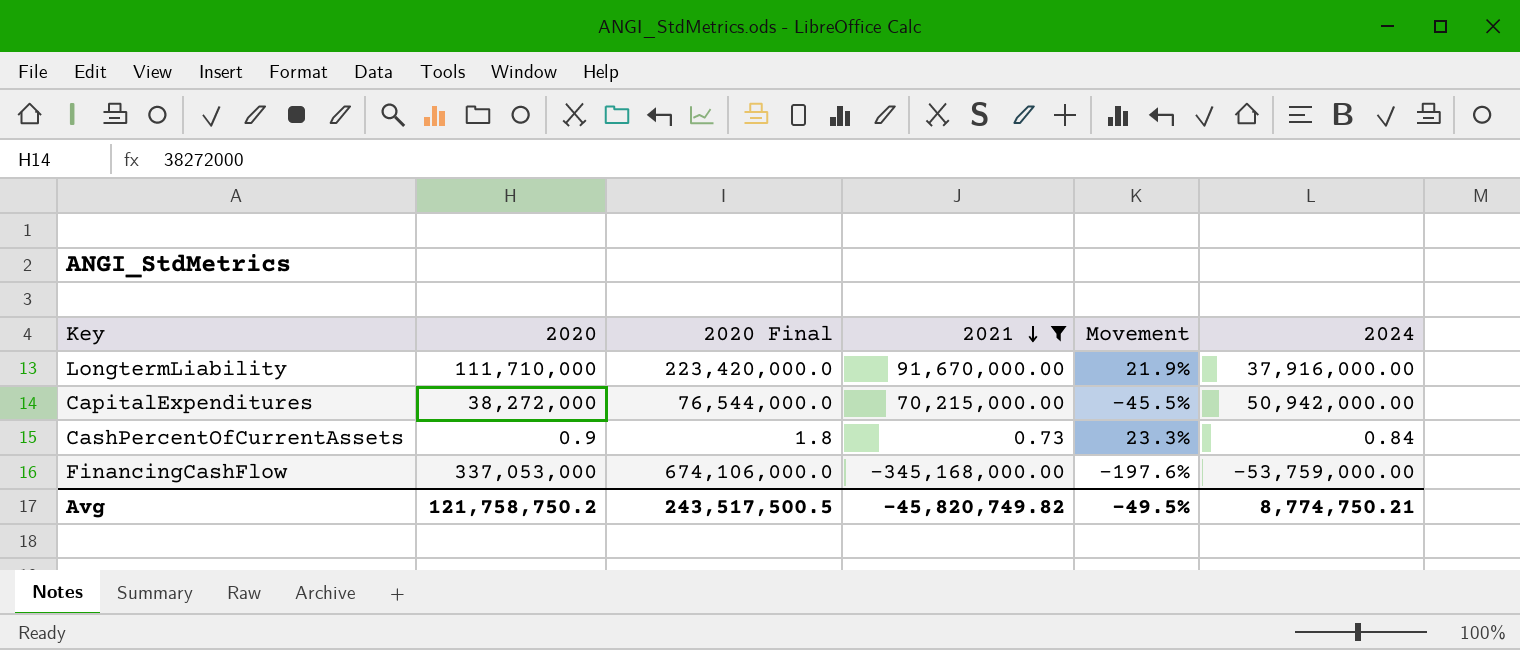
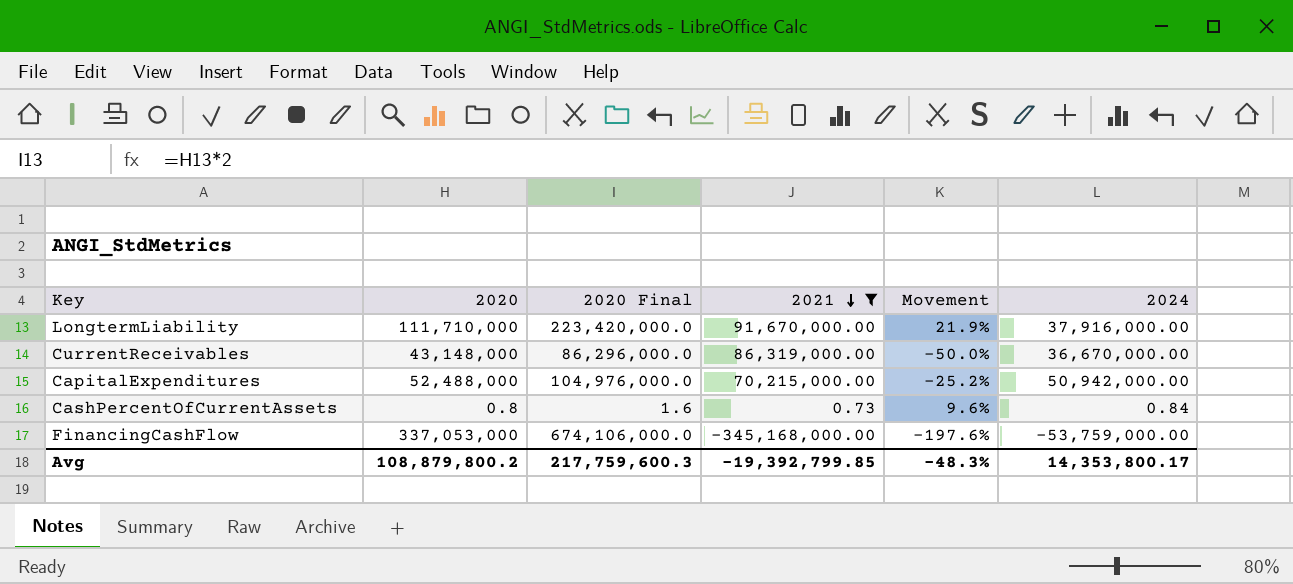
row CurrentReceivables: none -> 43,148,000 | 86,296,000.0 | 86,319,000.00 | -50.0% | 36,670,000.00
CapitalExpenditures | 2020: 38,272,000 -> 52,488,000
CapitalExpenditures | 2020 Final: 76,544,000.0 -> 104,976,000.0
CapitalExpenditures | Movement: -45.5% -> -25.2%
CashPercentOfCurrentAssets | 2020: 0.9 -> 0.8
CashPercentOfCurrentAssets | 2020 Final: 1.8 -> 1.6
CashPercentOfCurrentAssets | Movement: 23.3% -> 9.6%
Avg | 2020: 121,758,750.2 -> 108,879,800.2
Avg | 2020 Final: 243,517,500.5 -> 217,759,600.3
Avg | 2021: -45,820,749.82 -> -19,392,799.85
Avg | Movement: -49.5% -> -48.3%
Avg | 2024: 8,774,750.21 -> 14,353,800.17

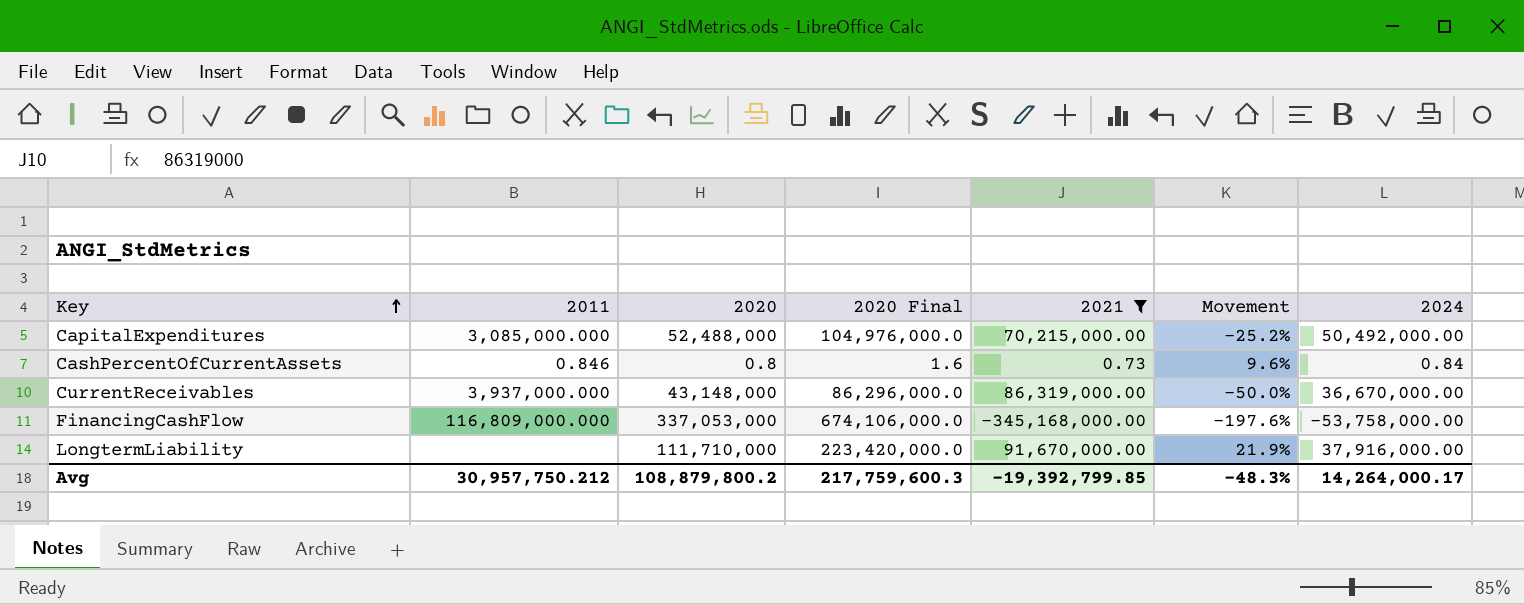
row order: 2021 descending -> Key ascending
column 2011 | position: none -> 2
CapitalExpenditures | 2024: 50,942,000.00 -> 50,492,000.00
FinancingCashFlow | 2024: -53,759,000.00 -> -53,758,000.00
Avg | 2024: 14,353,800.17 -> 14,264,000.17

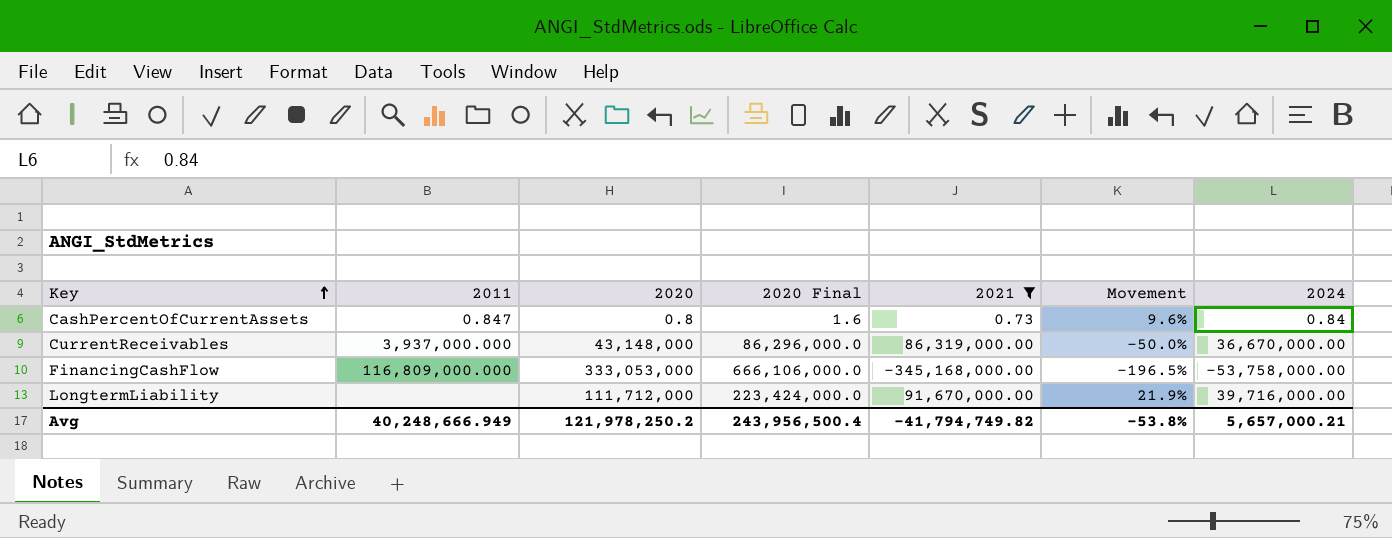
row CapitalExpenditures: 3,085,000.000 | 52,488,000 | 104,976,000.0 | 70,215,000.00 | -25.2% | 50,492,000.00 -> none
CashPercentOfCurrentAssets | 2011: 0.846 -> 0.847
FinancingCashFlow | 2020: 337,053,000 -> 333,053,000
FinancingCashFlow | 2020 Final: 674,106,000.0 -> 666,106,000.0
FinancingCashFlow | Movement: -197.6% -> -196.5%
LongtermLiability | 2020: 111,710,000 -> 111,712,000
LongtermLiability | 2020 Final: 223,420,000.0 -> 223,424,000.0
LongtermLiability | 2024: 37,916,000.00 -> 39,716,000.00
Avg | 2011: 30,957,750.212 -> 40,248,666.949
Avg | 2020: 108,879,800.2 -> 121,978,250.2
Avg | 2020 Final: 217,759,600.3 -> 243,956,500.4
Avg | 2021: -19,392,799.85 -> -41,794,749.82
Avg | Movement: -48.3% -> -53.8%
Avg | 2024: 14,264,000.17 -> 5,657,000.21

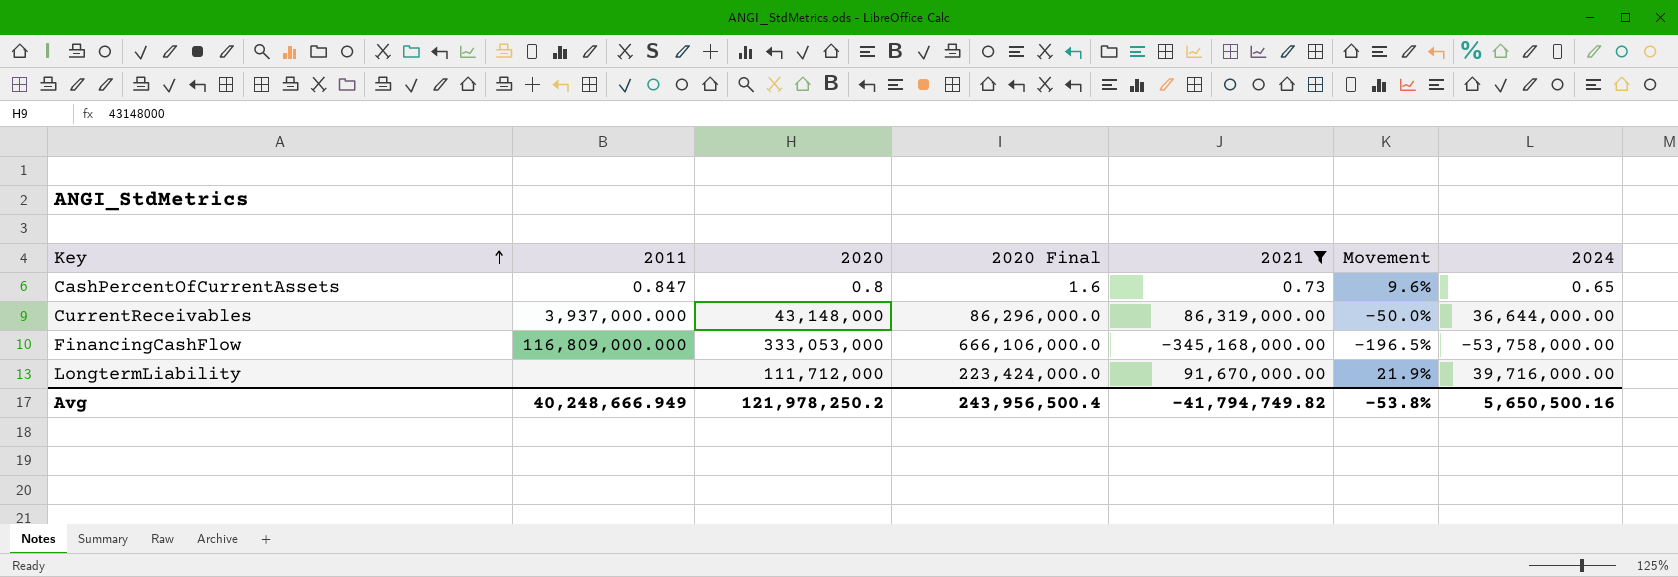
CashPercentOfCurrentAssets | 2024: 0.84 -> 0.65
CurrentReceivables | 2024: 36,670,000.00 -> 36,644,000.00
Avg | 2024: 5,657,000.21 -> 5,650,500.16

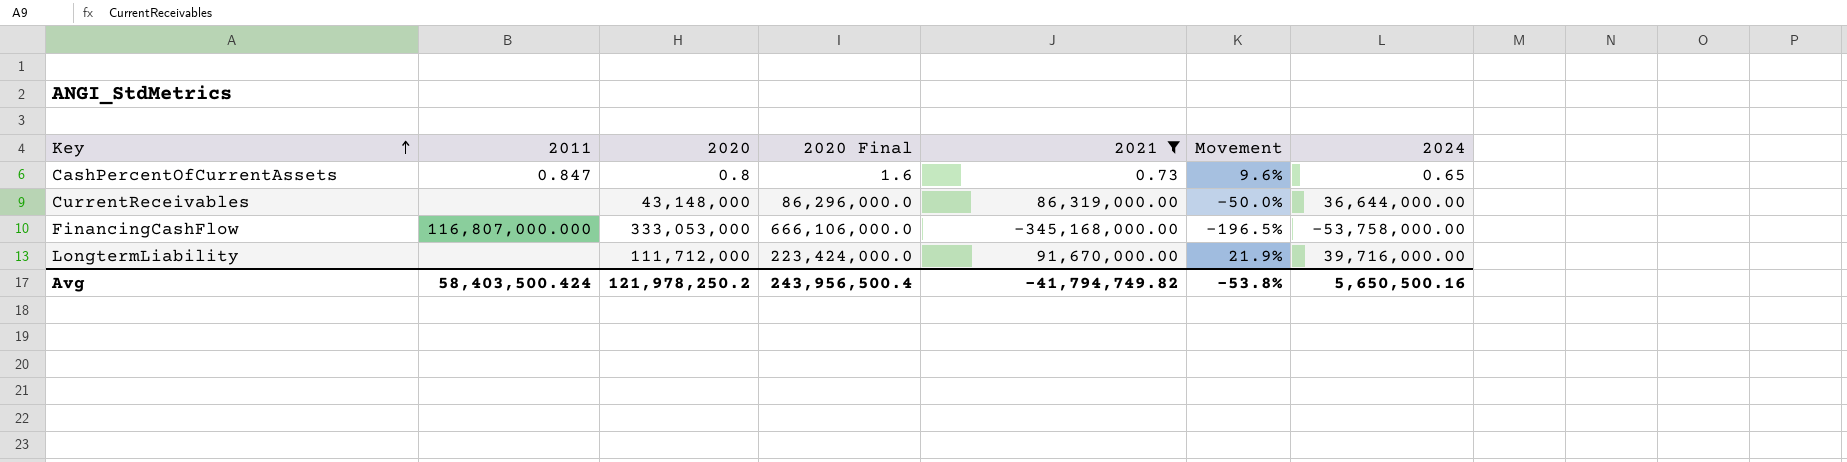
CurrentReceivables | 2011: 3,937,000.000 -> none
FinancingCashFlow | 2011: 116,809,000.000 -> 116,807,000.000
Avg | 2011: 40,248,666.949 -> 58,403,500.424

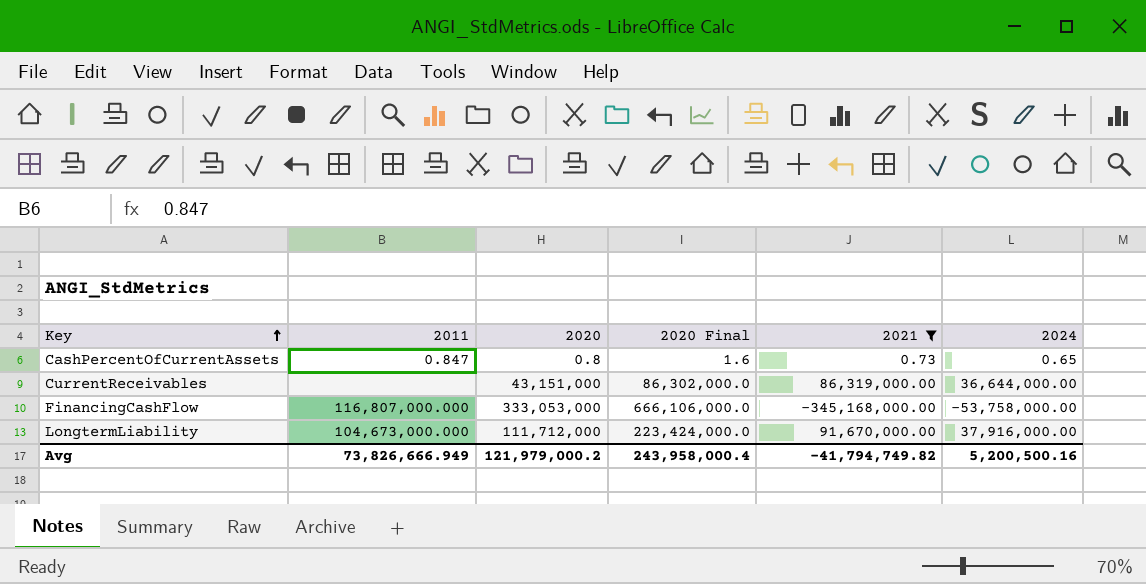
column Movement | formula: ([2020] - [2021]) / [2021] -> none
CurrentReceivables | 2020: 43,148,000 -> 43,151,000
CurrentReceivables | 2020 Final: 86,296,000.0 -> 86,302,000.0
LongtermLiability | 2011: none -> 104,673,000.000
LongtermLiability | 2024: 39,716,000.00 -> 37,916,000.00
Avg | 2011: 58,403,500.424 -> 73,826,666.949
Avg | 2020: 121,978,250.2 -> 121,979,000.2
Avg | 2020 Final: 243,956,500.4 -> 243,958,000.4
Avg | 2024: 5,650,500.16 -> 5,200,500.16

